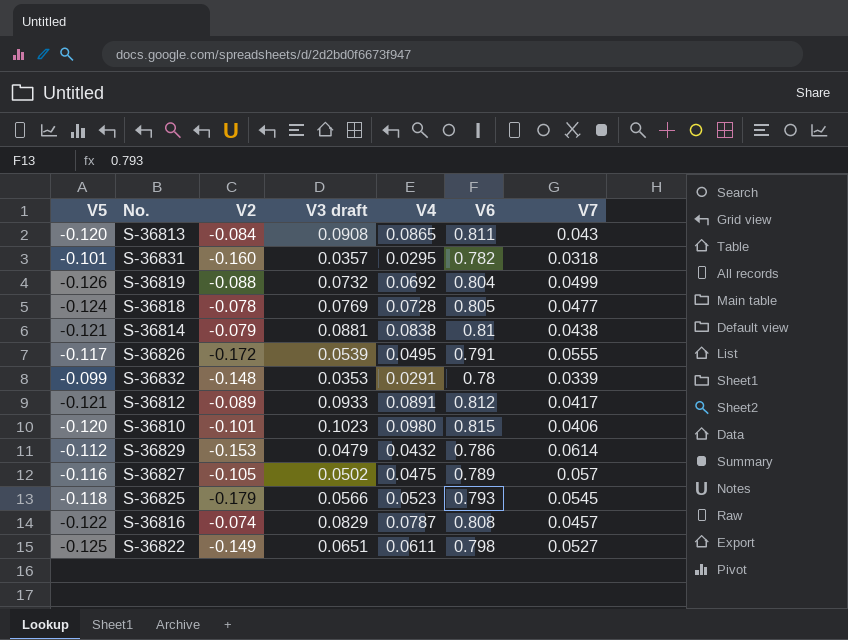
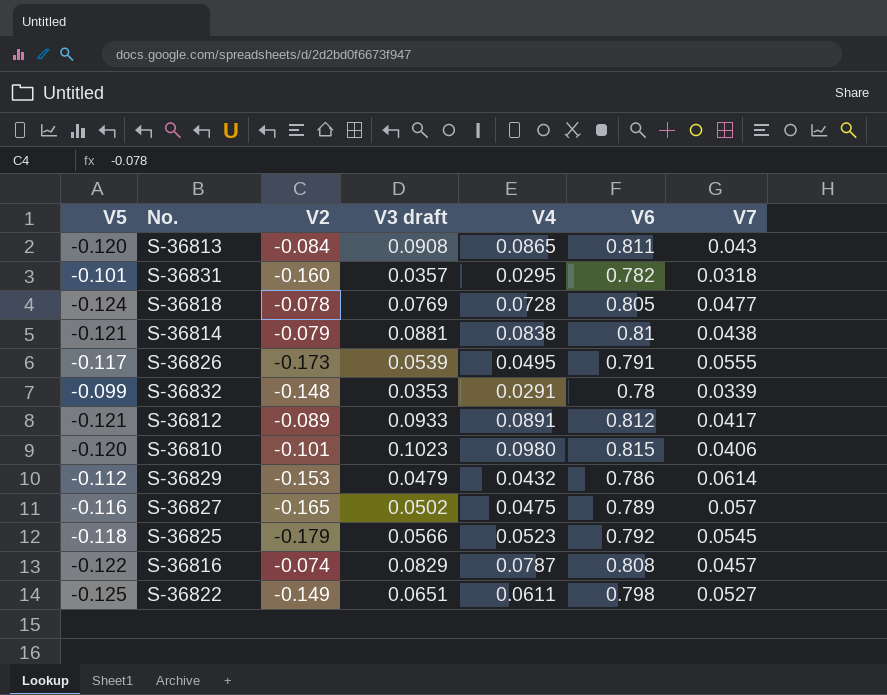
row S-36819: -0.126 | -0.088 | 0.0732 | 0.0692 | 0.804 | 0.0499 -> none
S-36826 | V2: -0.172 -> -0.173
S-36827 | V2: -0.105 -> -0.165
S-36825 | V6: 0.793 -> 0.792

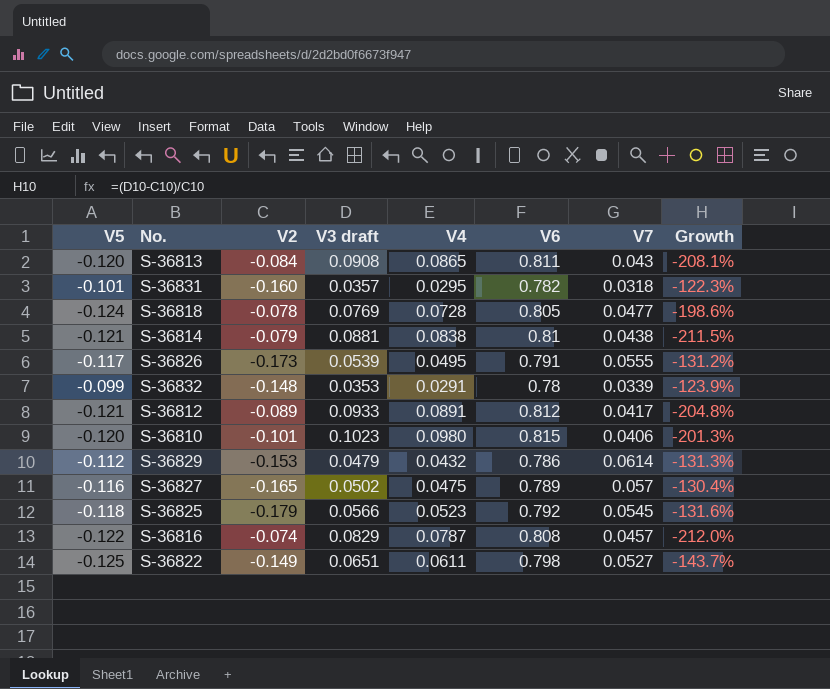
column Growth | formula: none -> ([V3 draft] - [V2]) / [V2]

